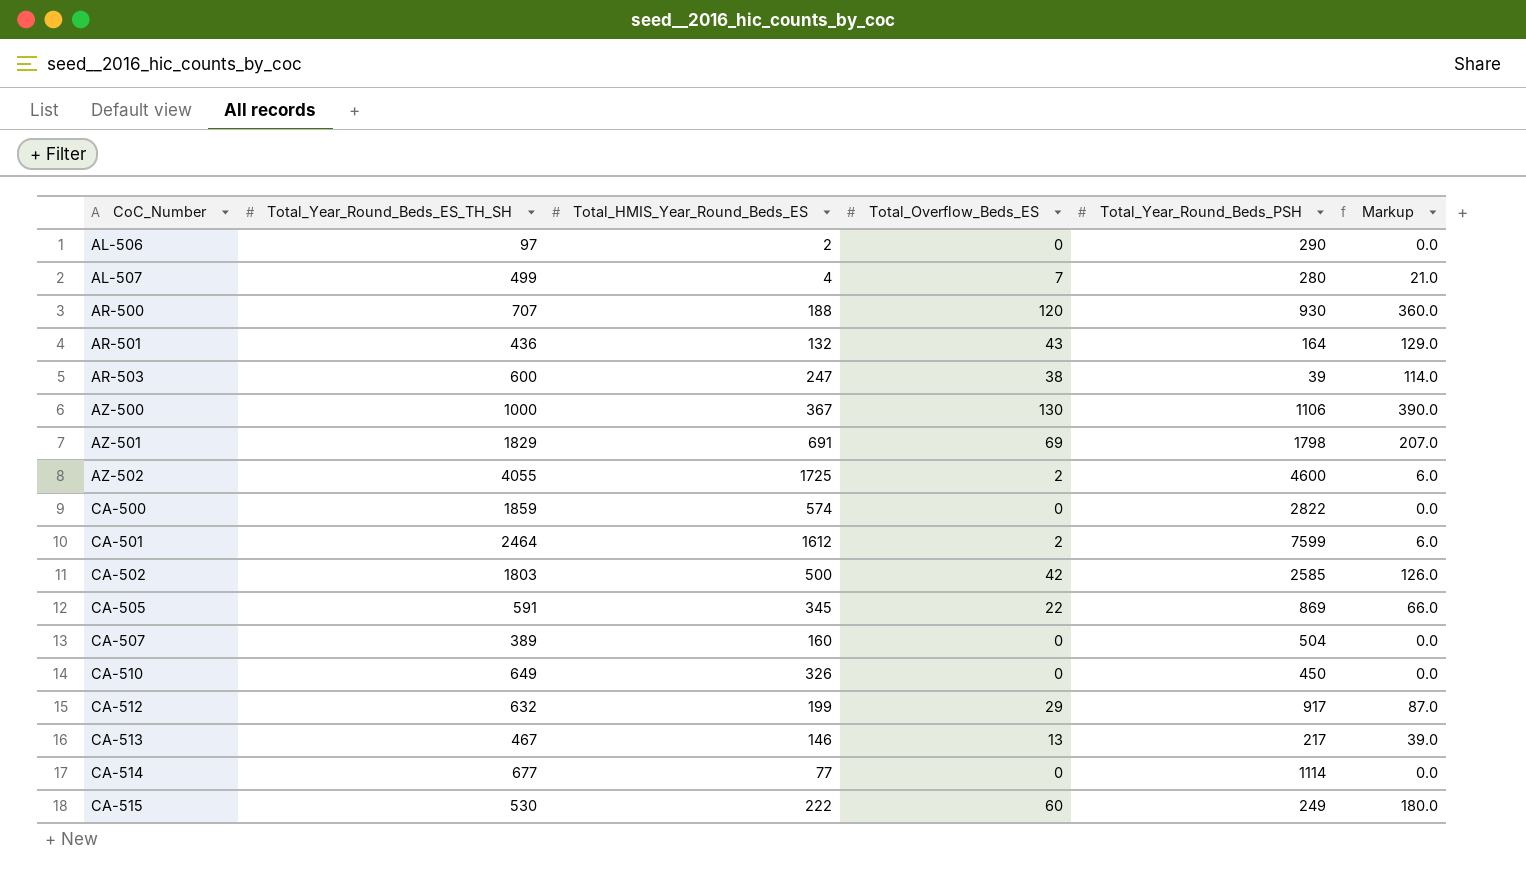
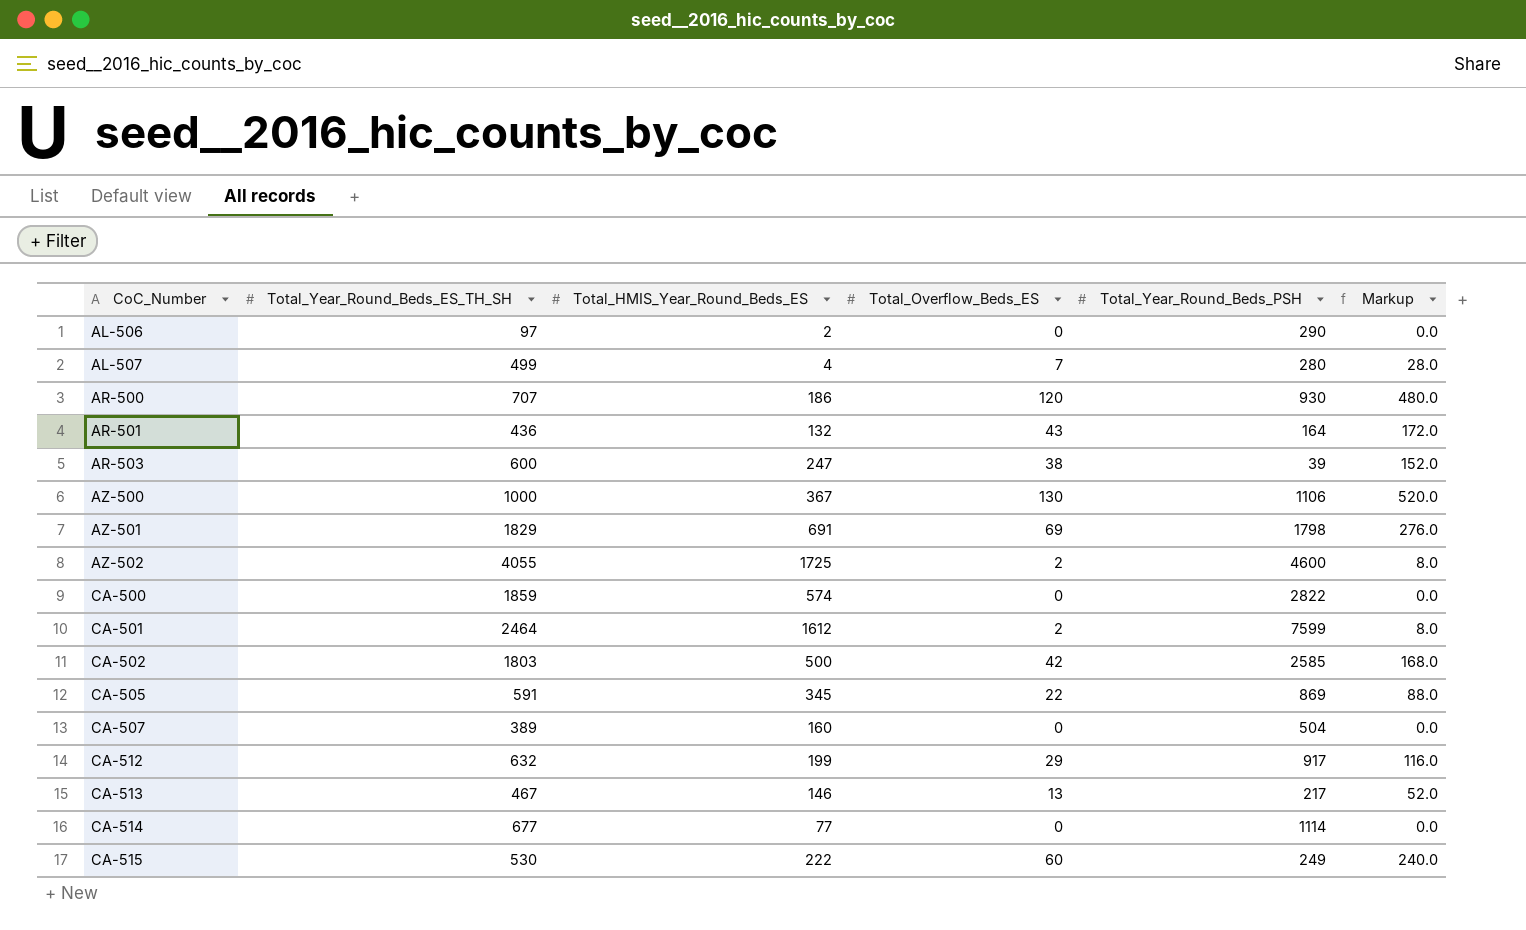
column Markup | formula: [Total_Overflow_Beds_ES] * 3 -> [Total_Overflow_Beds_ES] * 4
row CA-510: 649 | 326 | 0 | 450 | 0.0 -> none
AR-500 | Total_HMIS_Year_Round_Beds_ES: 188 -> 186

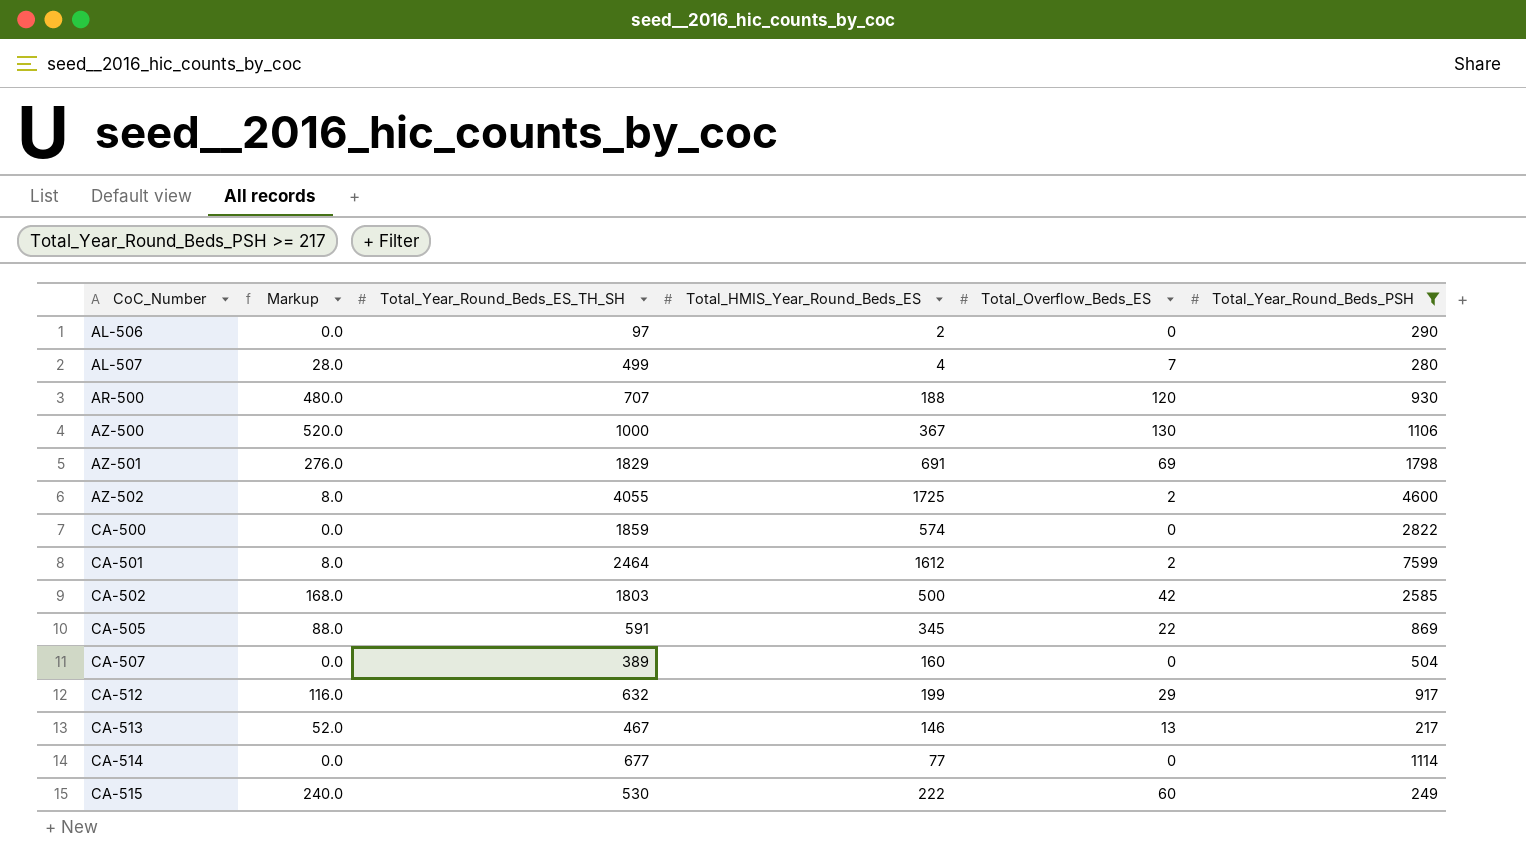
filter: none -> Total_Year_Round_Beds_PSH >= 217
column Markup | position: 6 -> 2
AR-500 | Total_HMIS_Year_Round_Beds_ES: 186 -> 188

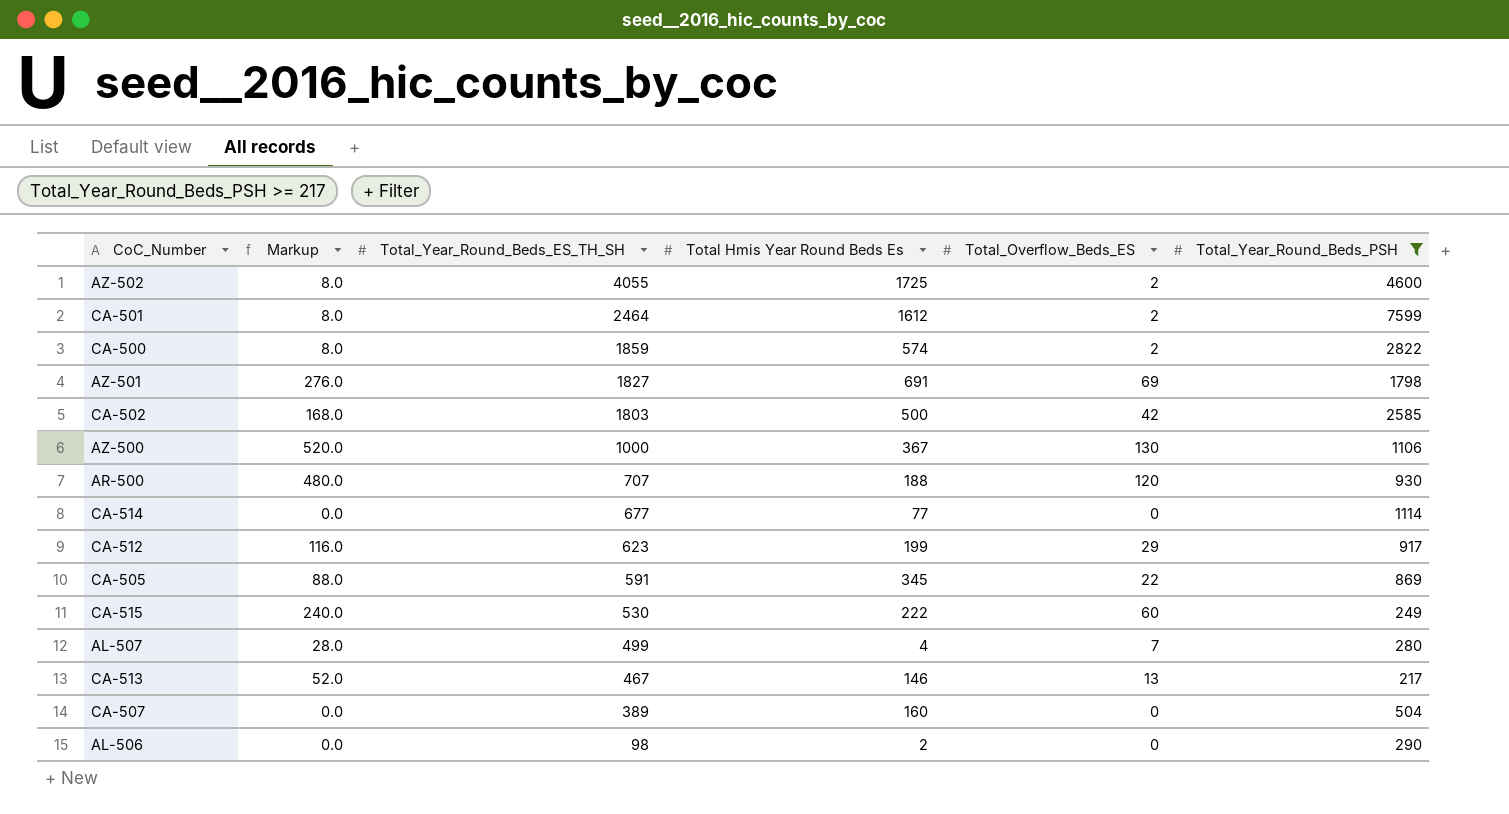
row order: CoC_Number ascending -> Total_Year_Round_Beds_ES_TH_SH descending
column name: Total_HMIS_Year_Round_Beds_ES -> Total Hmis Year Round Beds Es
CA-500 | Markup: 0.0 -> 8.0
CA-500 | Total_Overflow_Beds_ES: 0 -> 2
AZ-501 | Total_Year_Round_Beds_ES_TH_SH: 1829 -> 1827
CA-512 | Total_Year_Round_Beds_ES_TH_SH: 632 -> 623
AL-506 | Total_Year_Round_Beds_ES_TH_SH: 97 -> 98

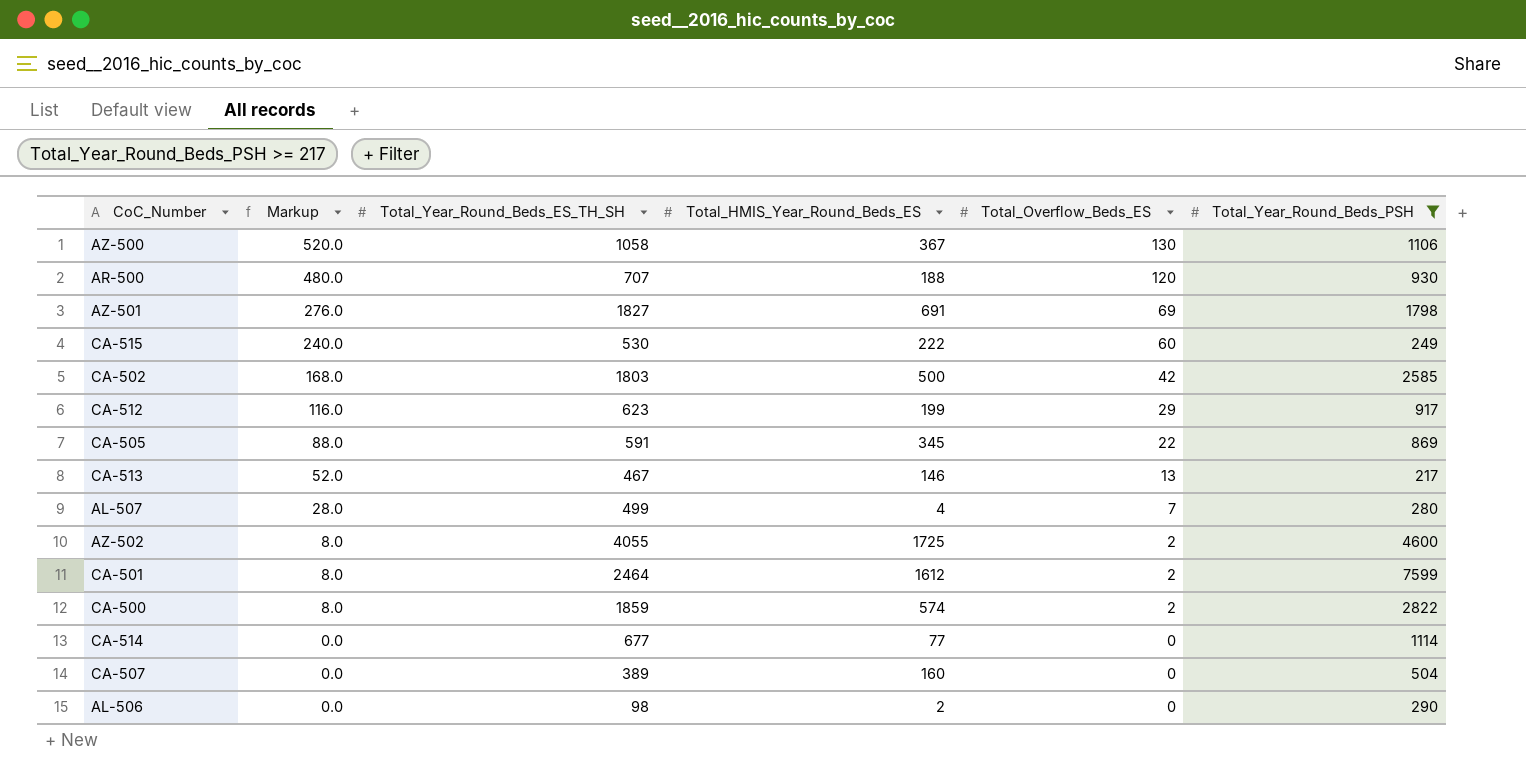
row order: Total_Year_Round_Beds_ES_TH_SH descending -> Markup descending
column name: Total Hmis Year Round Beds Es -> Total_HMIS_Year_Round_Beds_ES
AZ-500 | Total_Year_Round_Beds_ES_TH_SH: 1000 -> 1058

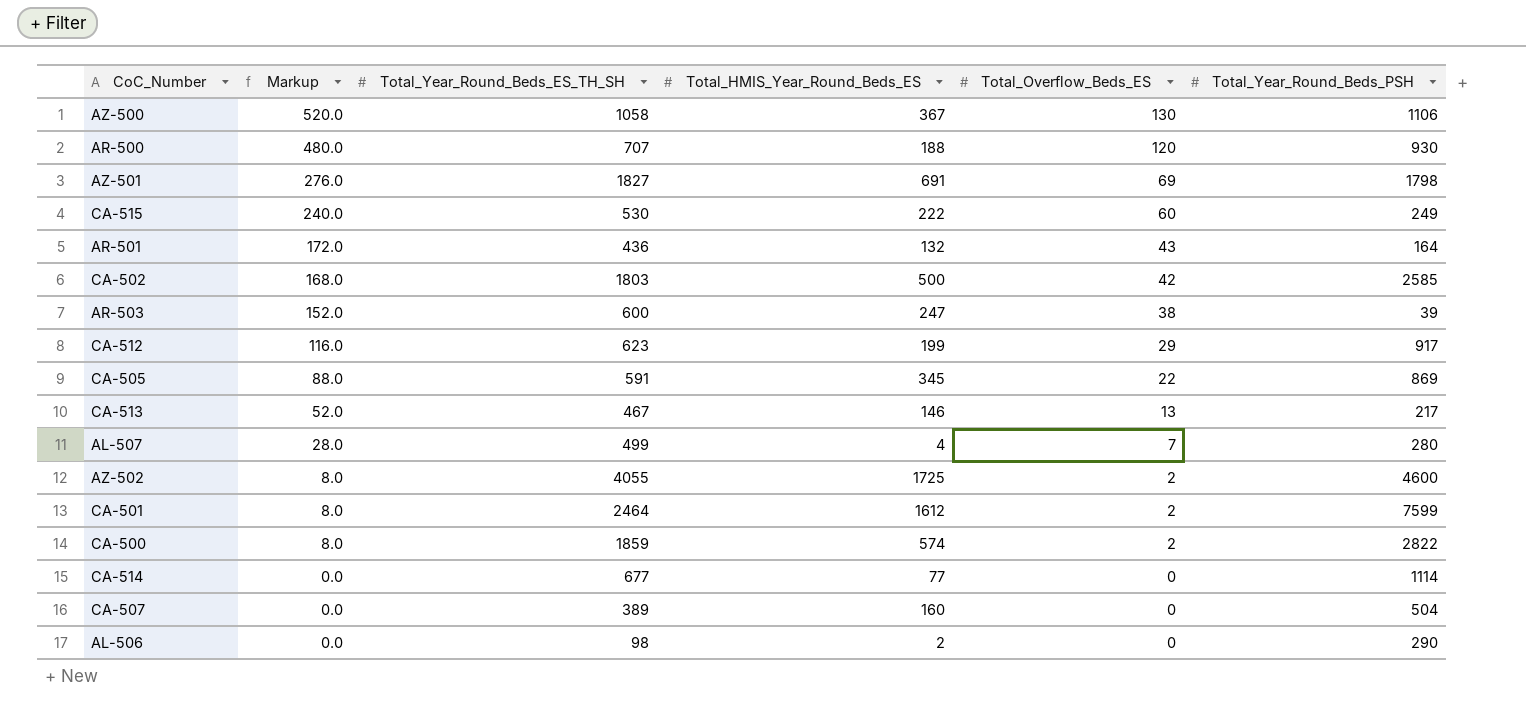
filter: Total_Year_Round_Beds_PSH >= 217 -> none

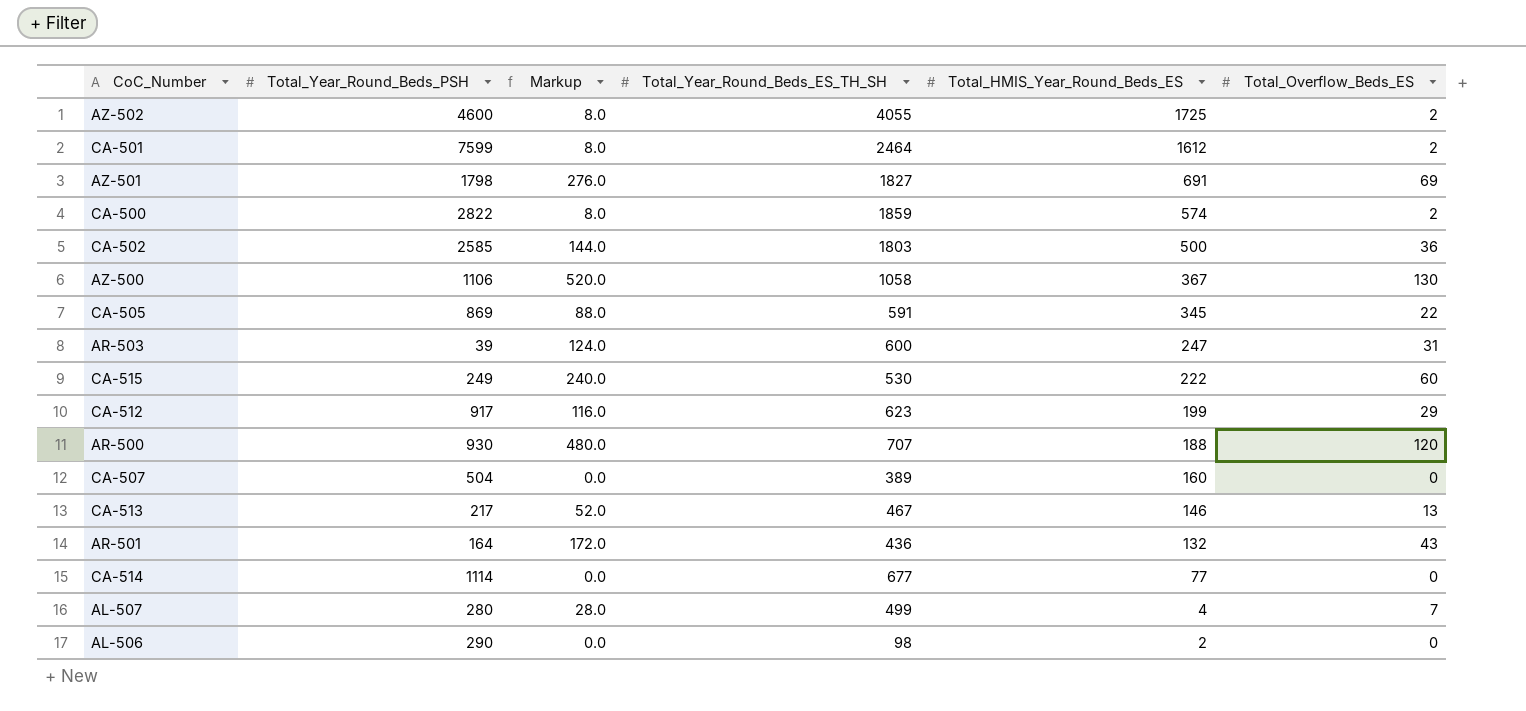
row order: Markup descending -> Total_HMIS_Year_Round_Beds_ES descending
column Total_Year_Round_Beds_PSH | position: 6 -> 2
CA-502 | Markup: 168.0 -> 144.0
CA-502 | Total_Overflow_Beds_ES: 42 -> 36
AR-503 | Markup: 152.0 -> 124.0
AR-503 | Total_Overflow_Beds_ES: 38 -> 31

